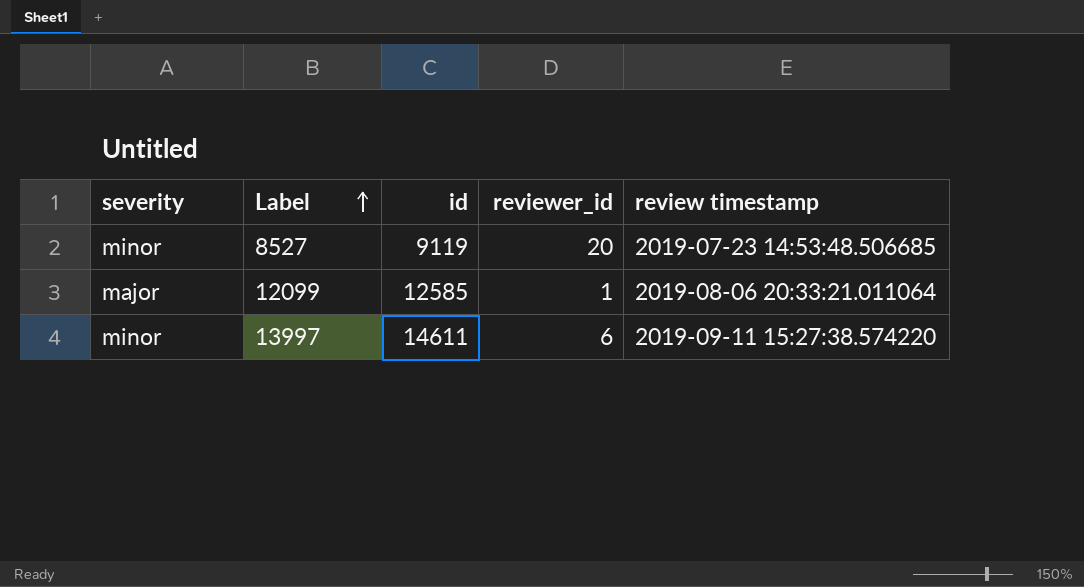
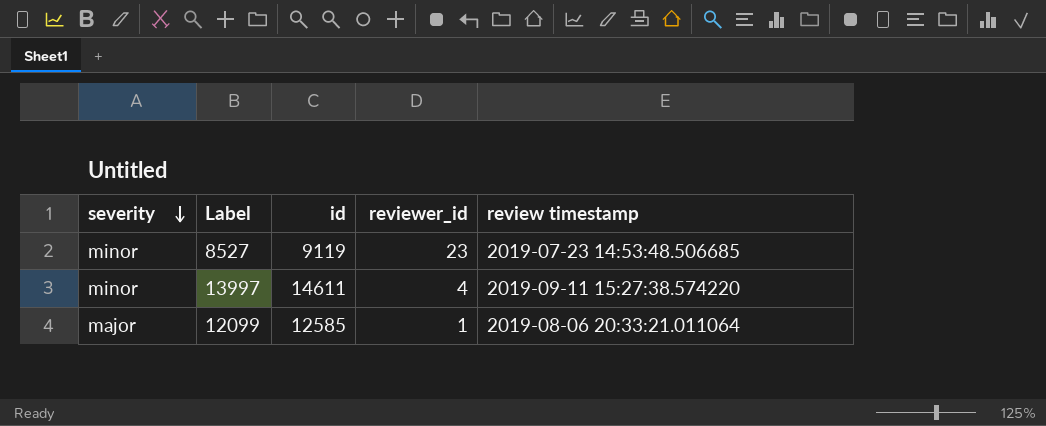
row order: Label ascending -> severity descending
8527 | reviewer_id: 20 -> 23
13997 | reviewer_id: 6 -> 4

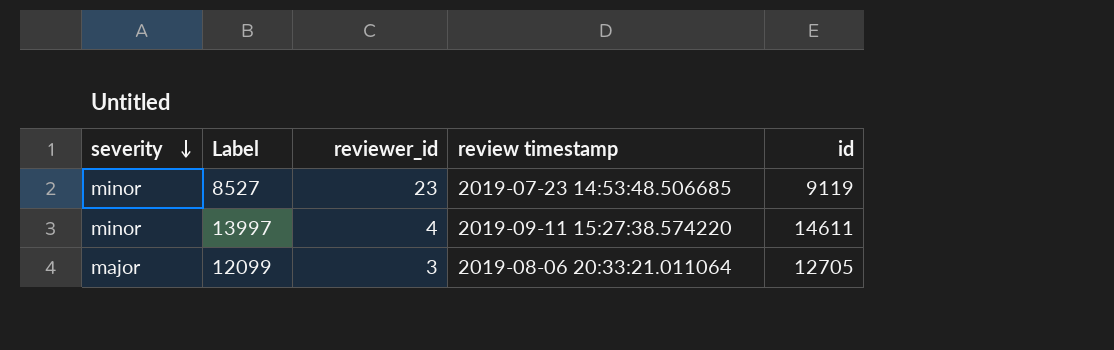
column id | position: 3 -> 5
12099 | reviewer_id: 1 -> 3
12099 | id: 12585 -> 12705

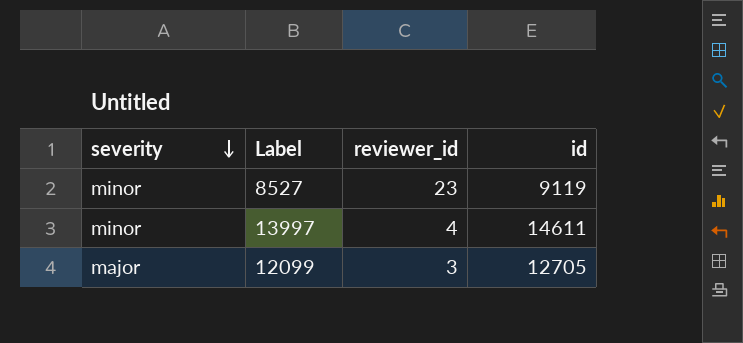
column review timestamp | position: 4 -> none

